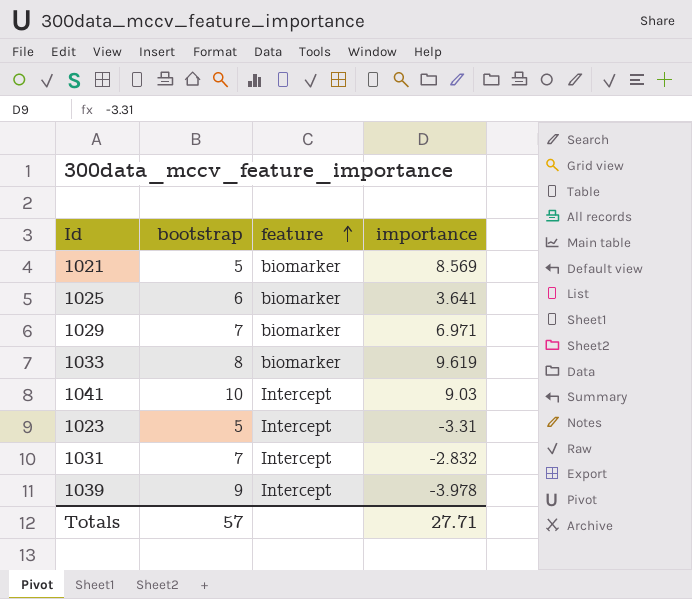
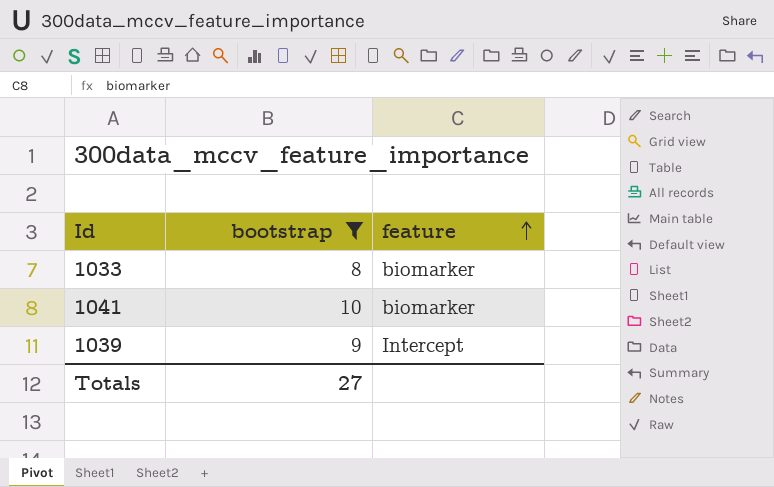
filter: none -> bootstrap >= 8
column importance | position: 4 -> none
1041 | feature: Intercept -> biomarker
Totals | bootstrap: 57 -> 27

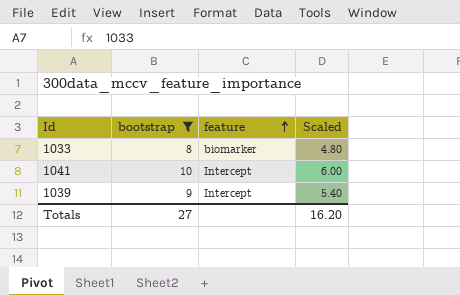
column Scaled | formula: none -> [bootstrap] * 0.6
1041 | feature: biomarker -> Intercept

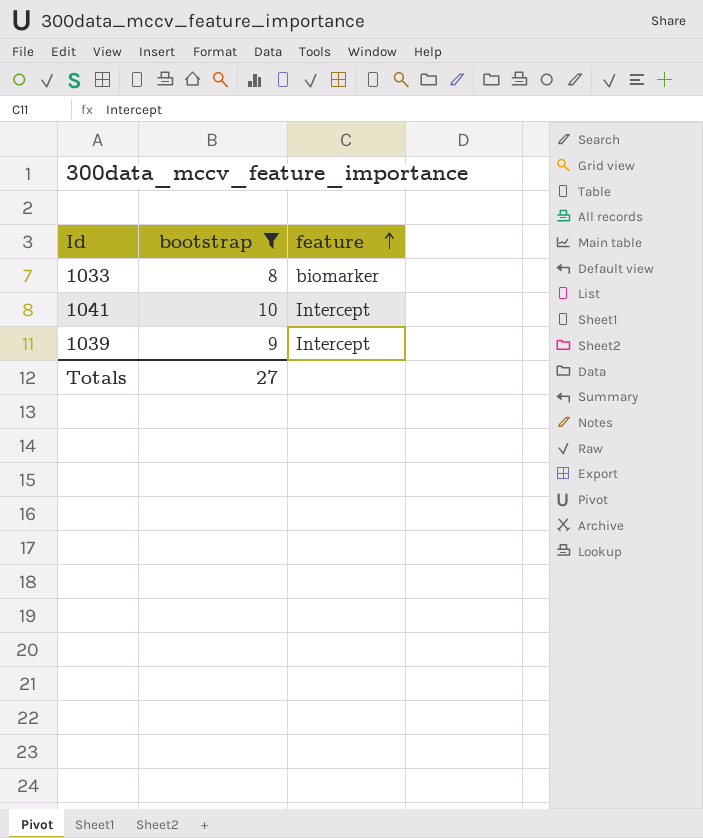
column Scaled | formula: [bootstrap] * 0.6 -> none

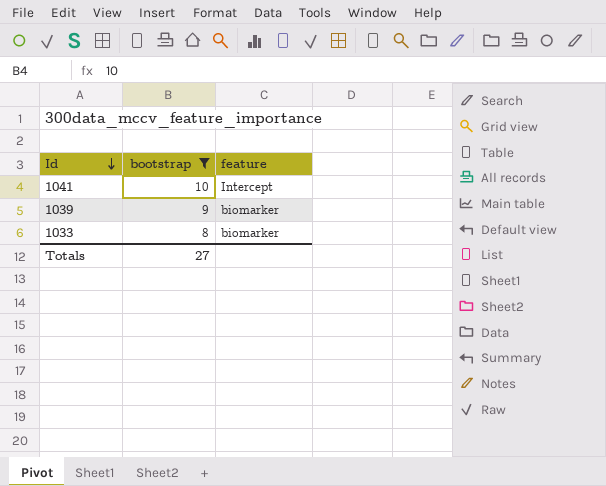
row order: feature ascending -> Id descending
1039 | feature: Intercept -> biomarker

